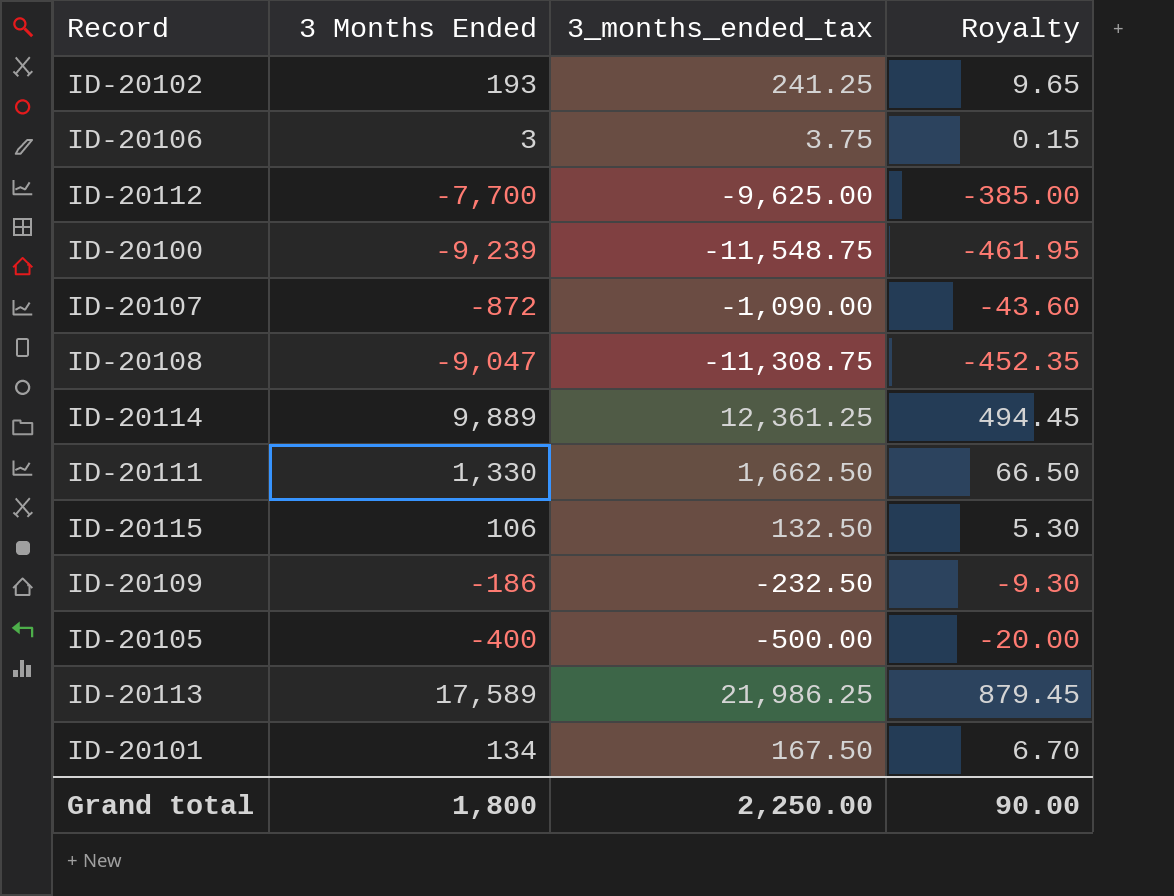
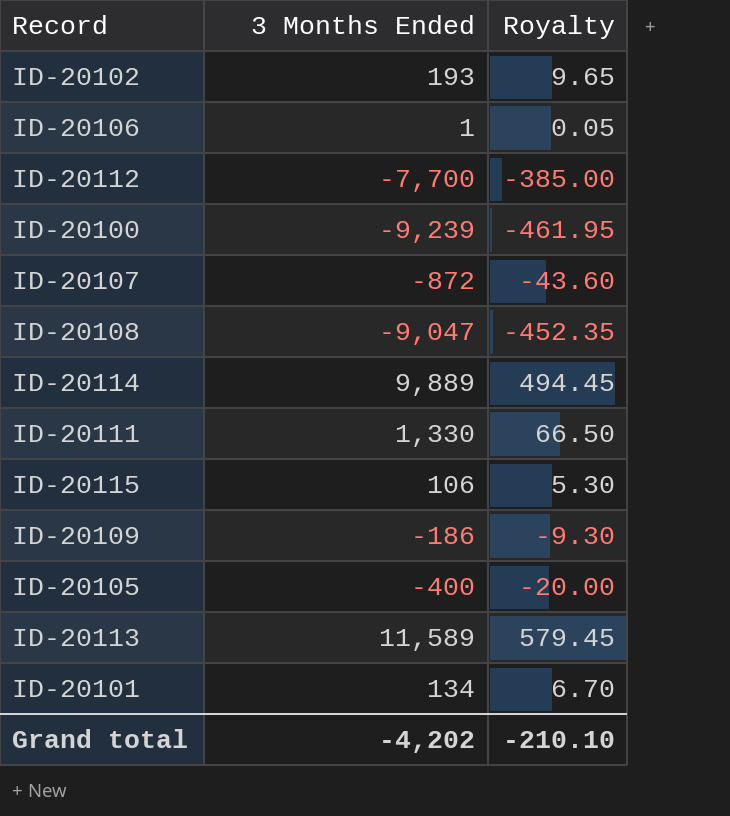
column 3_months_ended_tax | formula: [3 Months Ended] * 1.25 -> none
ID-20106 | 3 Months Ended: 3 -> 1
ID-20106 | Royalty: 0.15 -> 0.05
ID-20113 | 3 Months Ended: 17,589 -> 11,589
ID-20113 | Royalty: 879.45 -> 579.45
Grand total | 3 Months Ended: 1,800 -> -4,202
Grand total | Royalty: 90.00 -> -210.10

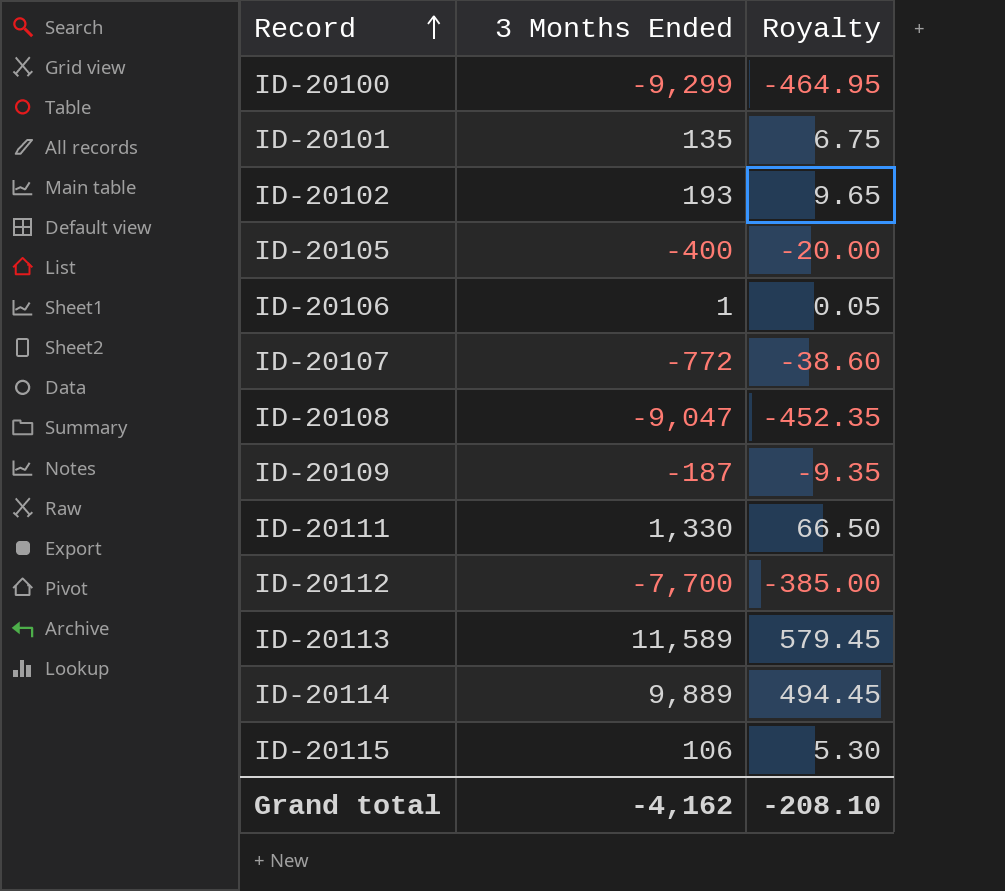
row order: none -> Record ascending
ID-20100 | 3 Months Ended: -9,239 -> -9,299
ID-20100 | Royalty: -461.95 -> -464.95
ID-20101 | 3 Months Ended: 134 -> 135
ID-20101 | Royalty: 6.70 -> 6.75
ID-20107 | 3 Months Ended: -872 -> -772
ID-20107 | Royalty: -43.60 -> -38.60
ID-20109 | 3 Months Ended: -186 -> -187
ID-20109 | Royalty: -9.30 -> -9.35
Grand total | 3 Months Ended: -4,202 -> -4,162
Grand total | Royalty: -210.10 -> -208.10

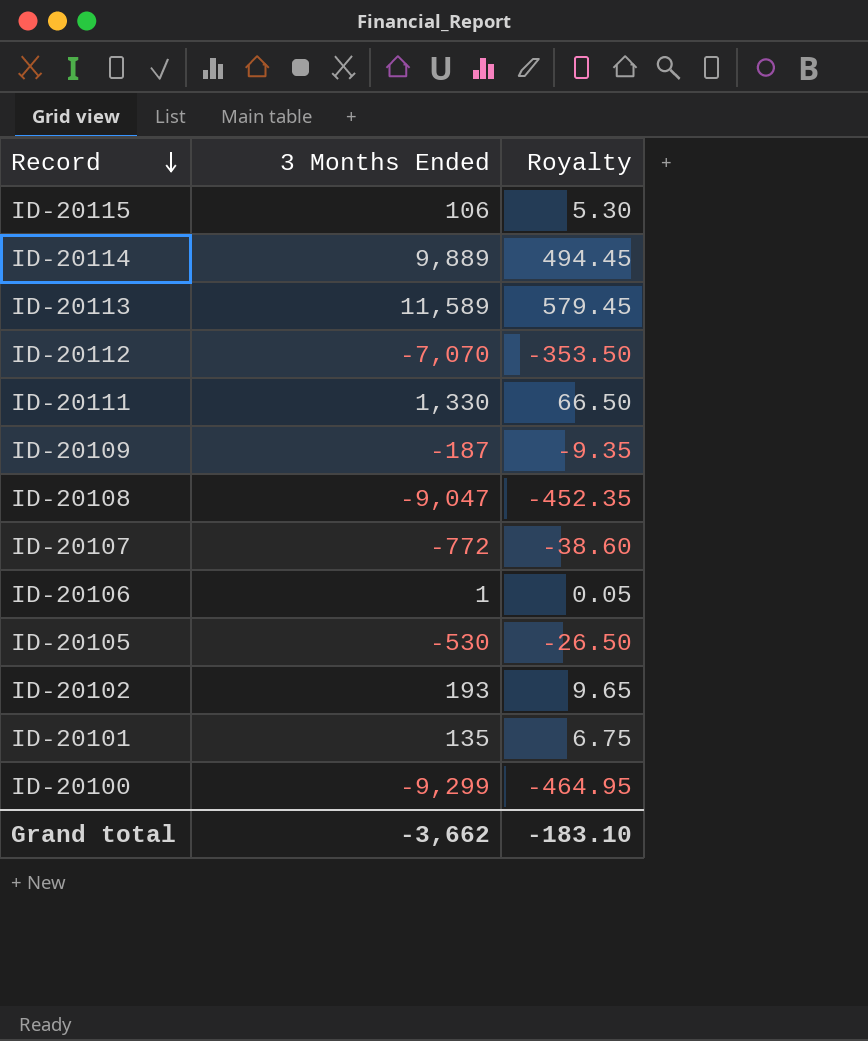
row order: Record ascending -> Record descending
ID-20112 | 3 Months Ended: -7,700 -> -7,070
ID-20112 | Royalty: -385.00 -> -353.50
ID-20105 | 3 Months Ended: -400 -> -530
ID-20105 | Royalty: -20.00 -> -26.50
Grand total | 3 Months Ended: -4,162 -> -3,662
Grand total | Royalty: -208.10 -> -183.10

